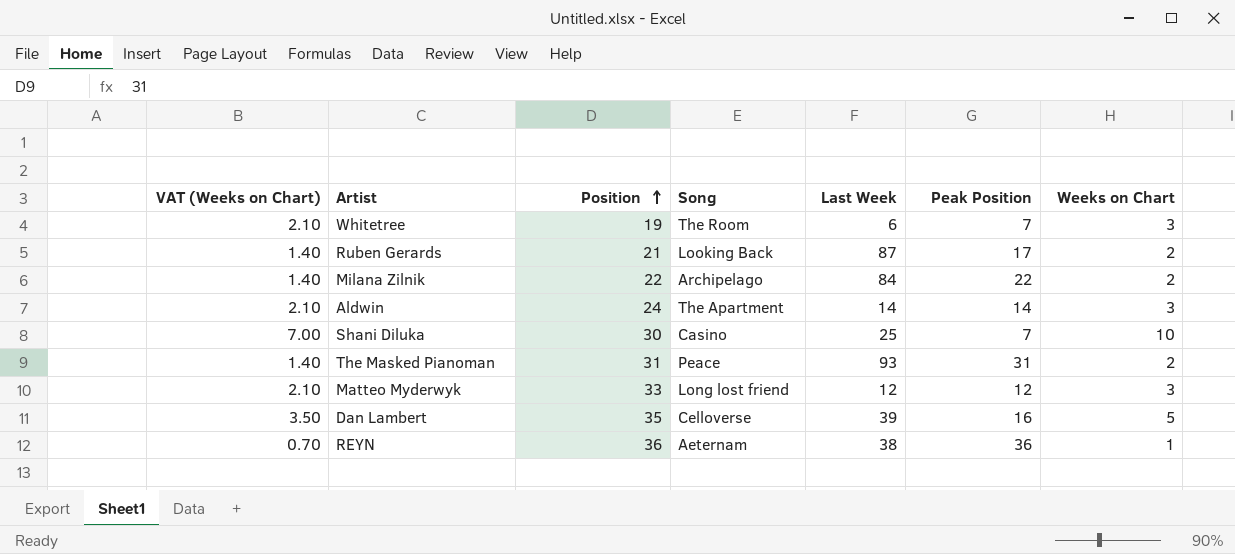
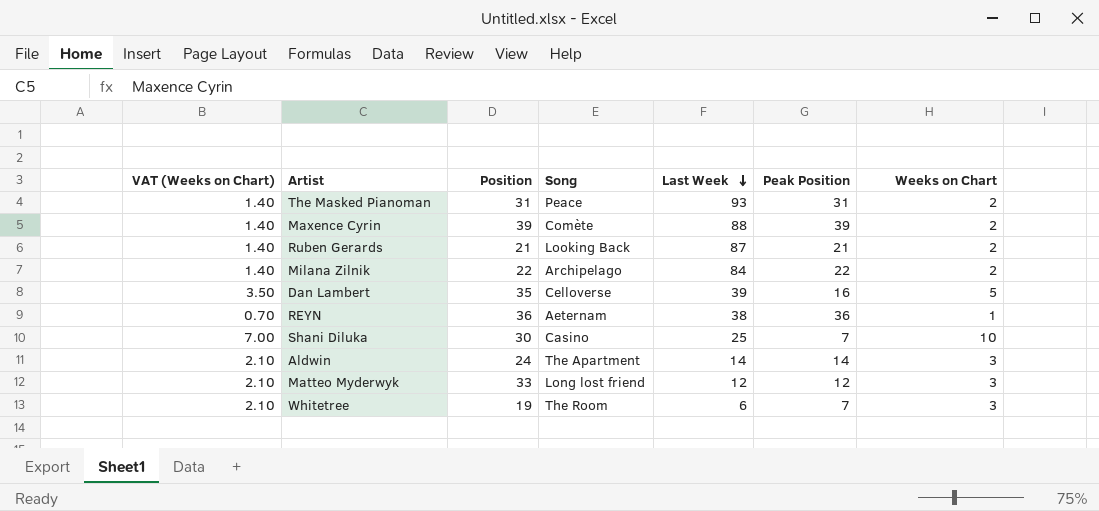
row order: Position ascending -> Last Week descending
row Maxence Cyrin: none -> 1.40 | 39 | Comète | 88 | 39 | 2
Ruben Gerards | Peak Position: 17 -> 21

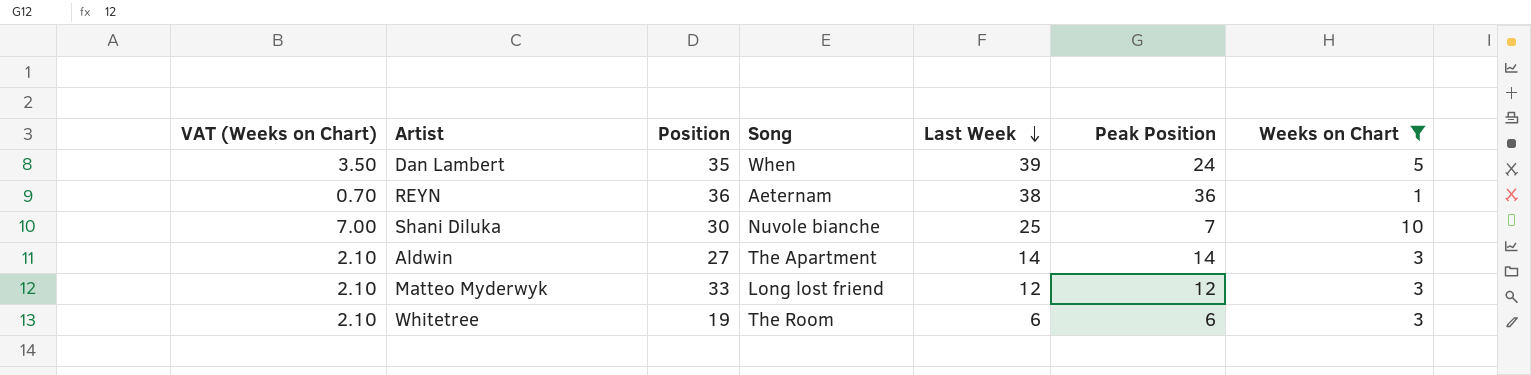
filter: none -> Weeks on Chart != 2
Dan Lambert | Song: Celloverse -> When
Dan Lambert | Peak Position: 16 -> 24
Shani Diluka | Song: Casino -> Nuvole bianche
Aldwin | Position: 24 -> 27
Whitetree | Peak Position: 7 -> 6

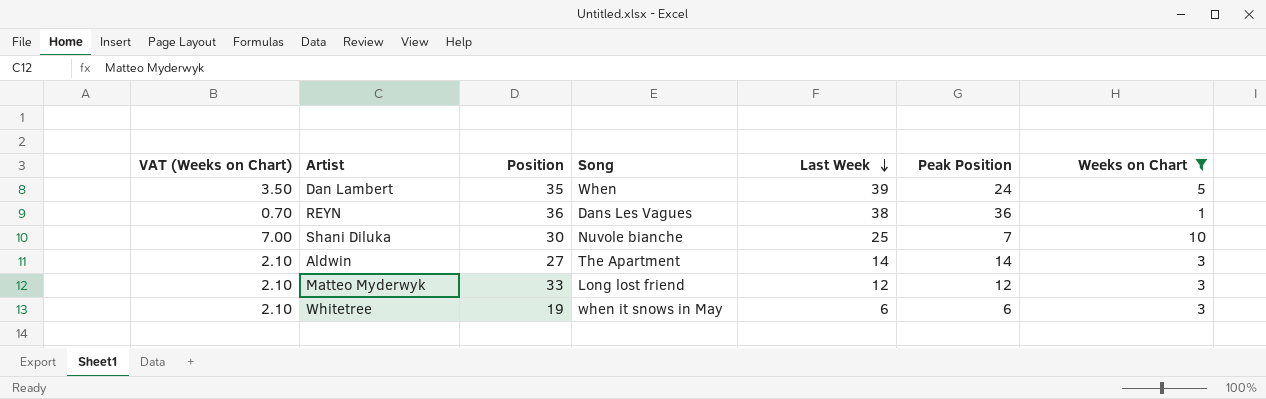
REYN | Song: Aeternam -> Dans Les Vagues
Whitetree | Song: The Room -> when it snows in May

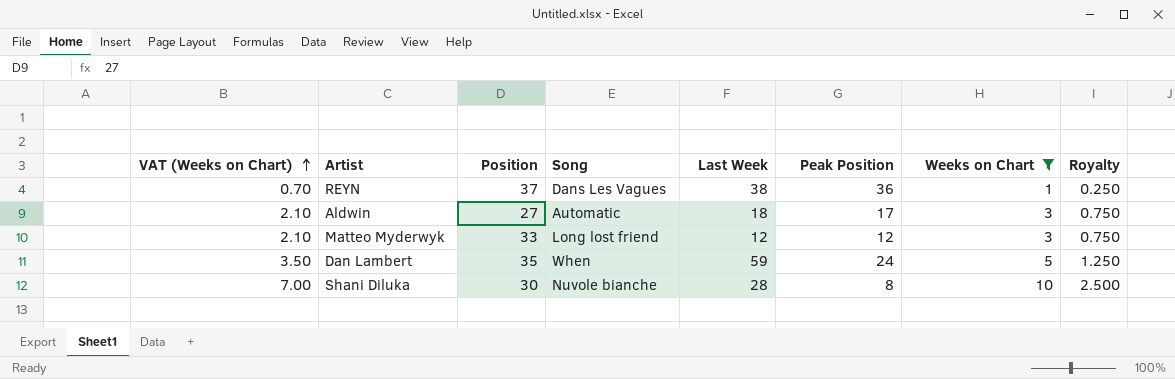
row order: Last Week descending -> VAT (Weeks on Chart) ascending
column Royalty | formula: none -> [Weeks on Chart] * 0.25
row Whitetree: 2.10 | 19 | when it snows in May | 6 | 6 | 3 -> none
REYN | Position: 36 -> 37
Aldwin | Song: The Apartment -> Automatic
Aldwin | Last Week: 14 -> 18
Aldwin | Peak Position: 14 -> 17
Dan Lambert | Last Week: 39 -> 59
Shani Diluka | Last Week: 25 -> 28
Shani Diluka | Peak Position: 7 -> 8

